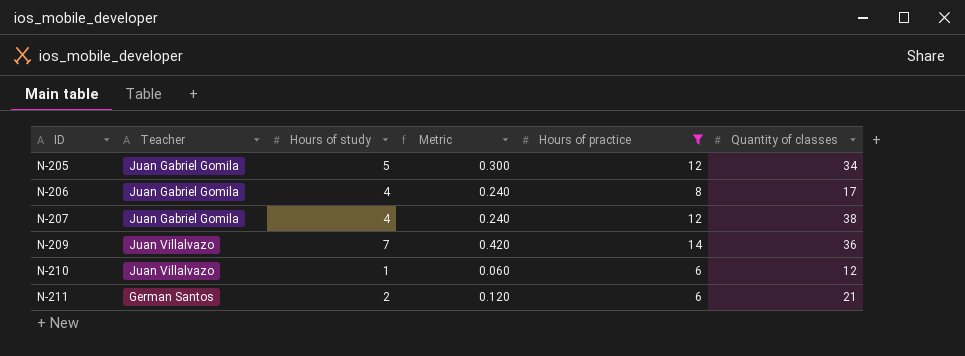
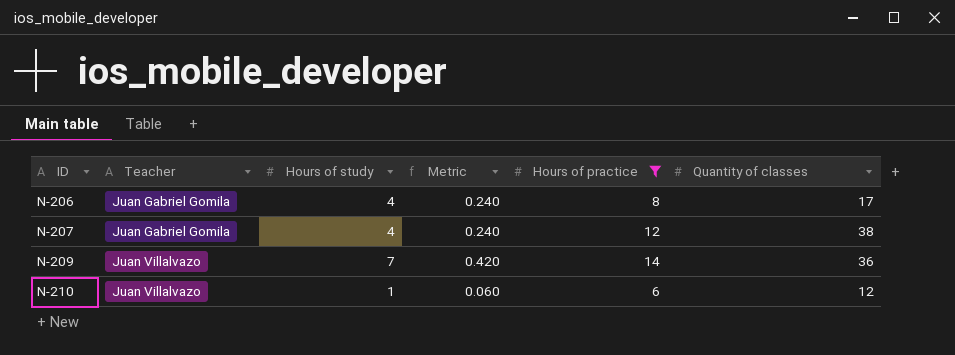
row N-205: Juan Gabriel Gomila | 5 | 0.300 | 12 | 34 -> none
row N-211: German Santos | 2 | 0.120 | 6 | 21 -> none

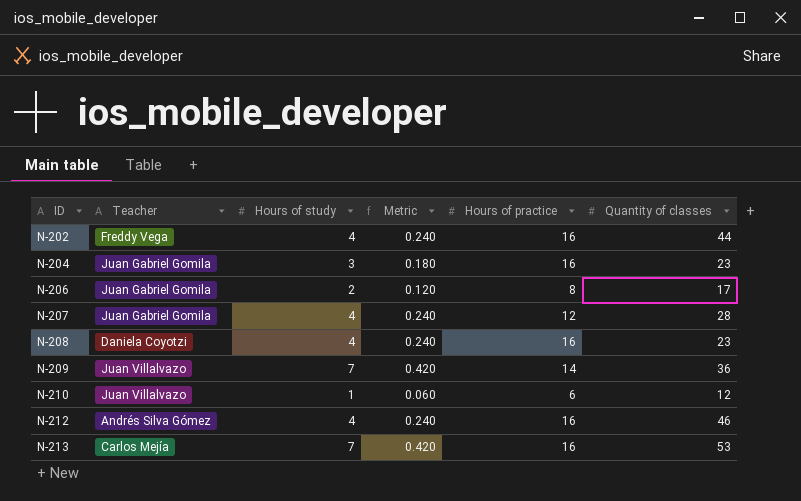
filter: Hours of practice != 16 -> none
N-206 | Hours of study: 4 -> 2
N-206 | Metric: 0.240 -> 0.120
N-207 | Quantity of classes: 38 -> 28

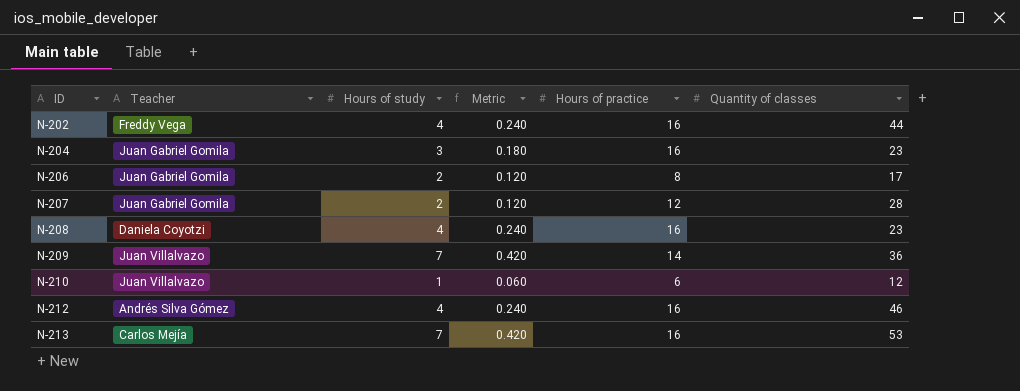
N-207 | Hours of study: 4 -> 2
N-207 | Metric: 0.240 -> 0.120

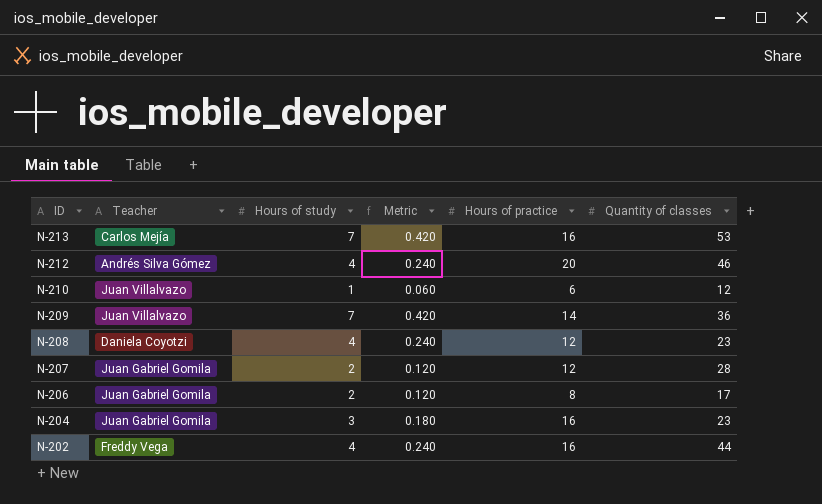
row order: ID ascending -> ID descending
N-212 | Hours of practice: 16 -> 20
N-208 | Hours of practice: 16 -> 12

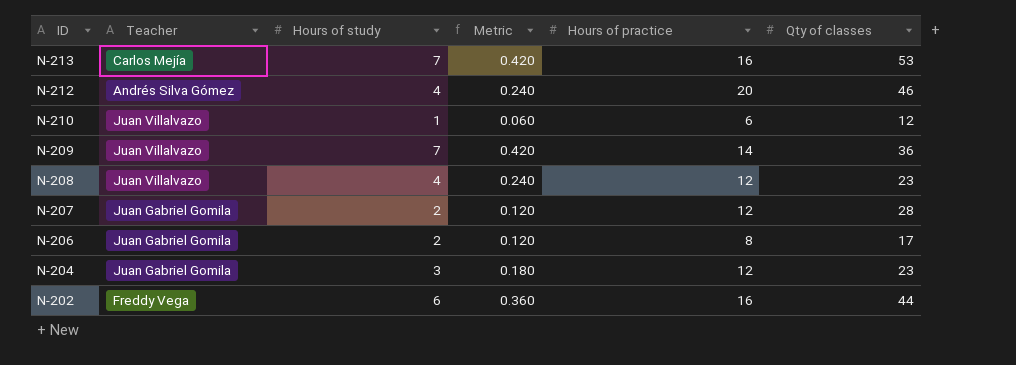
column name: Quantity of classes -> Qty of classes
N-208 | Teacher: Daniela Coyotzi -> Juan Villalvazo
N-204 | Hours of practice: 16 -> 12
N-202 | Hours of study: 4 -> 6
N-202 | Metric: 0.240 -> 0.360

